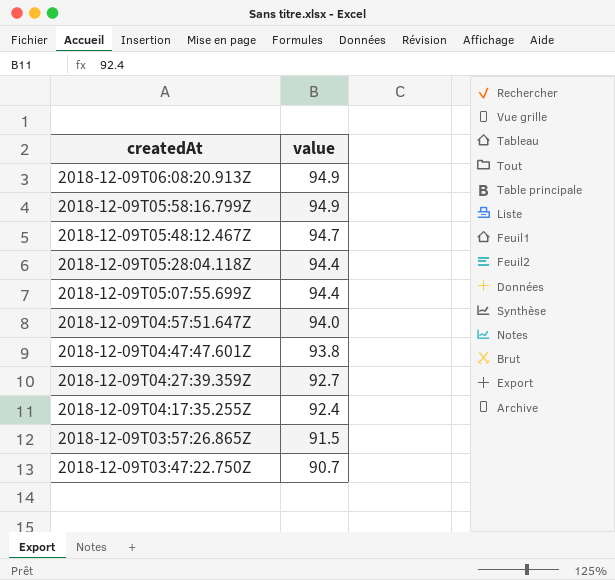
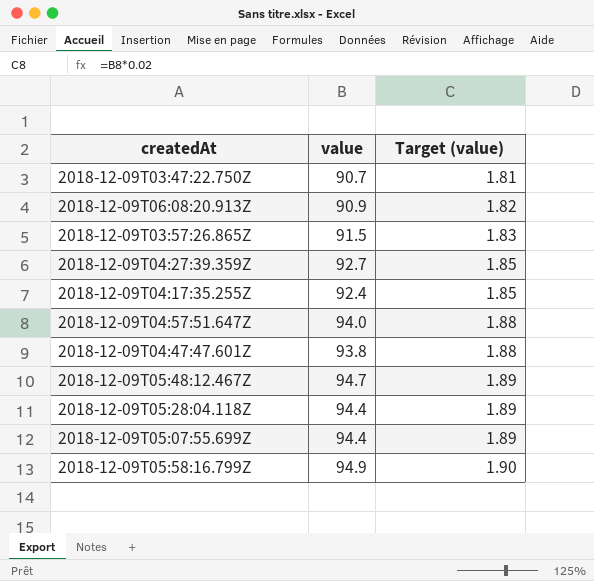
row order: createdAt descending -> Target (value) ascending
column Target (value) | formula: none -> [value] * 0.02
2018-12-09T06:08:20.913Z | value: 94.9 -> 90.9

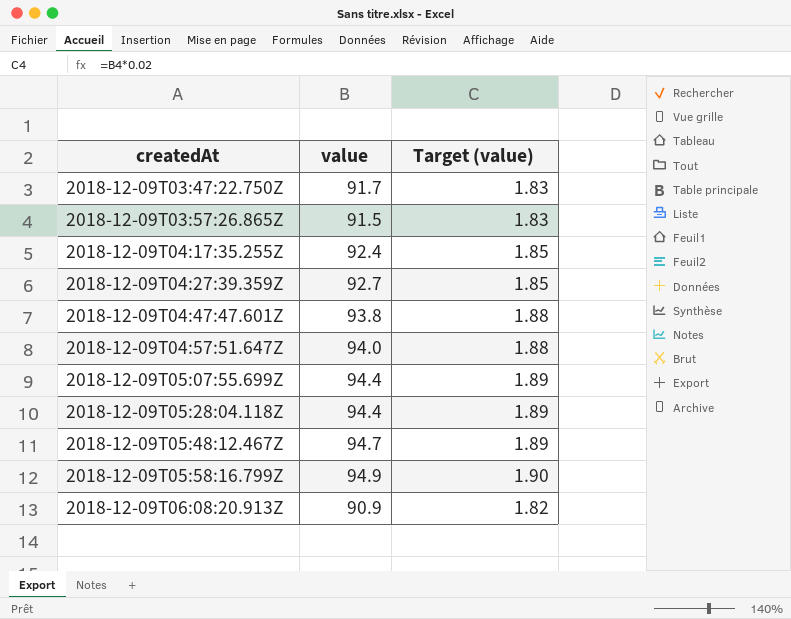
row order: Target (value) ascending -> createdAt ascending
2018-12-09T03:47:22.750Z | value: 90.7 -> 91.7
2018-12-09T03:47:22.750Z | Target (value): 1.81 -> 1.83

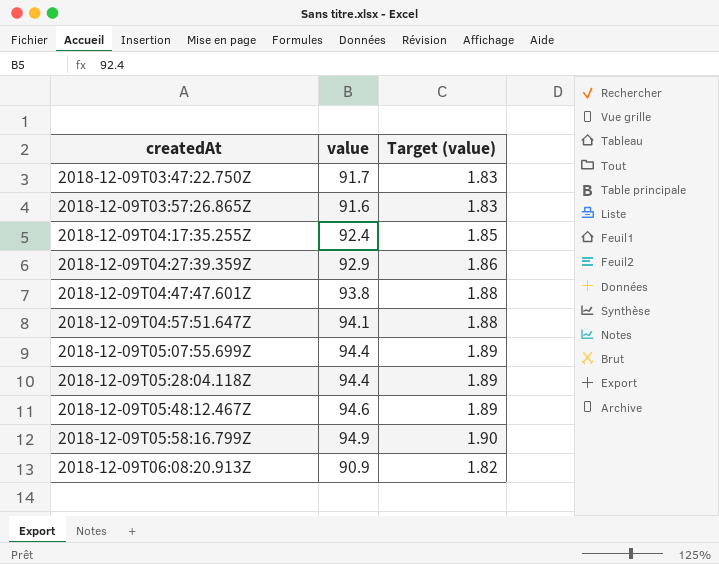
2018-12-09T03:57:26.865Z | value: 91.5 -> 91.6
2018-12-09T04:27:39.359Z | value: 92.7 -> 92.9
2018-12-09T04:27:39.359Z | Target (value): 1.85 -> 1.86
2018-12-09T04:57:51.647Z | value: 94.0 -> 94.1
2018-12-09T05:48:12.467Z | value: 94.7 -> 94.6

